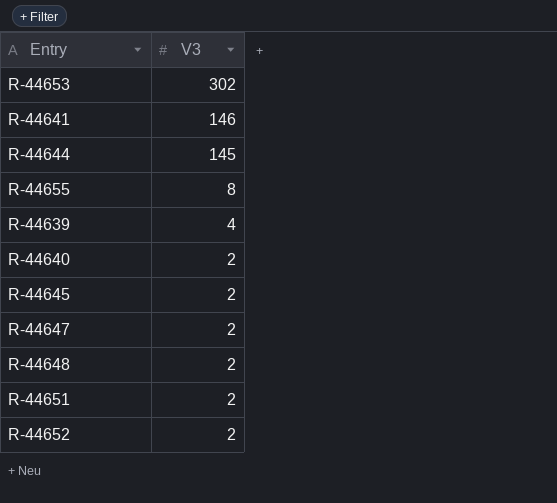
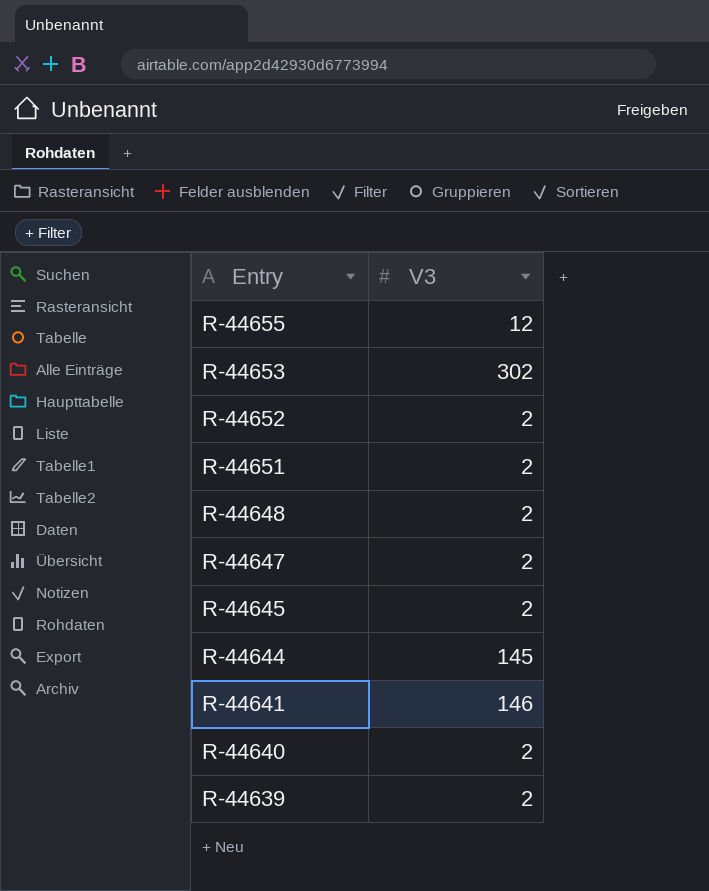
row order: V3 descending -> Entry descending
R-44655 | V3: 8 -> 12
R-44639 | V3: 4 -> 2

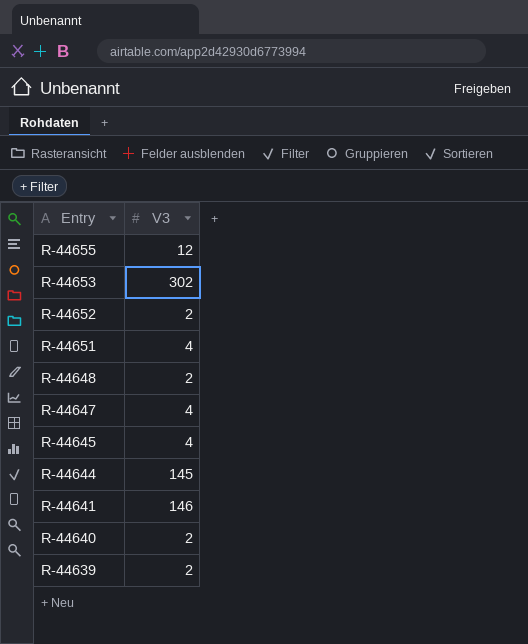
R-44651 | V3: 2 -> 4
R-44647 | V3: 2 -> 4
R-44645 | V3: 2 -> 4

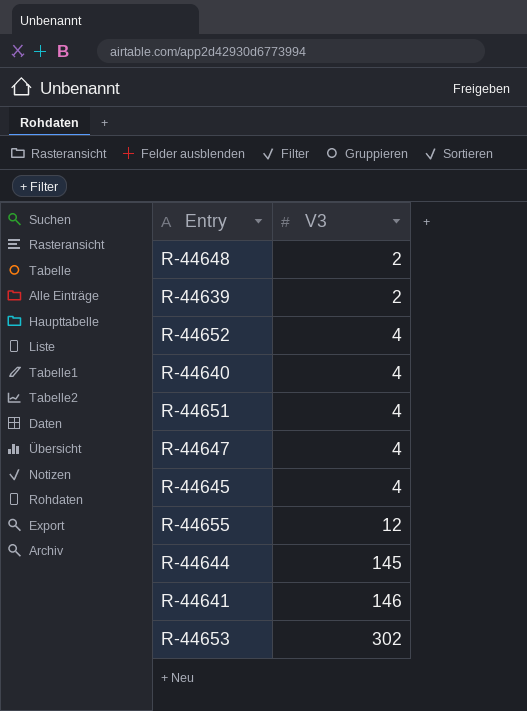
row order: Entry descending -> V3 ascending
R-44652 | V3: 2 -> 4
R-44640 | V3: 2 -> 4

